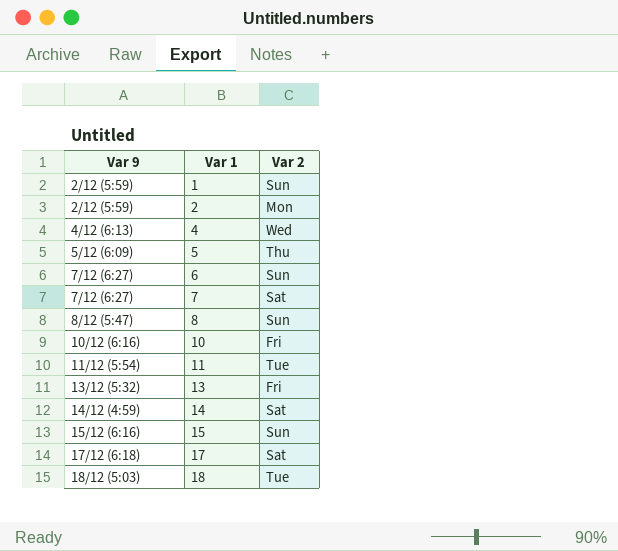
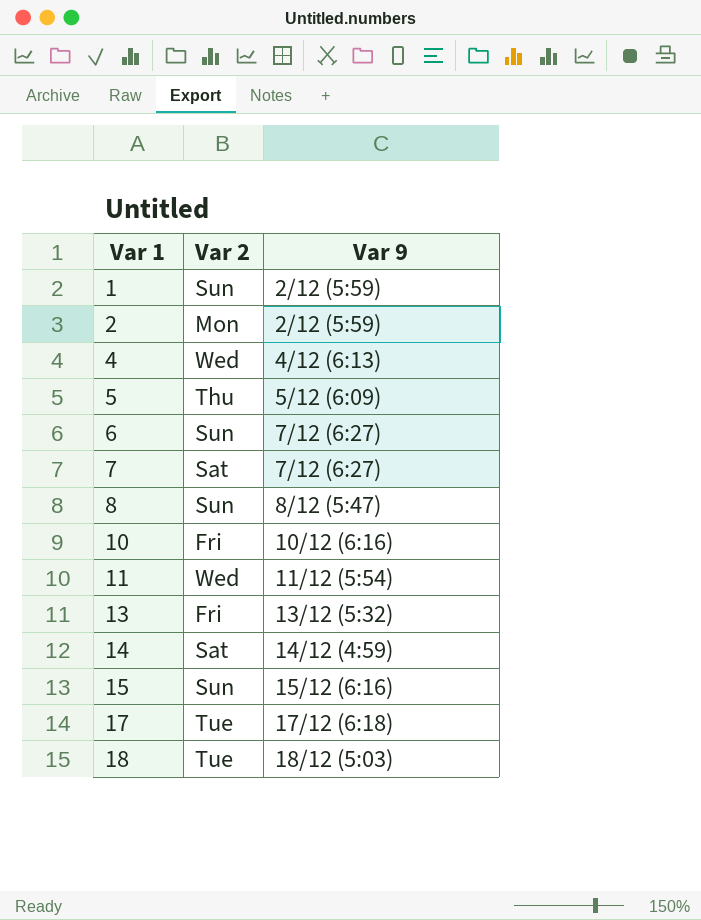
column Var 9 | position: 1 -> 3
11 | Var 2: Tue -> Wed
17 | Var 2: Sat -> Tue

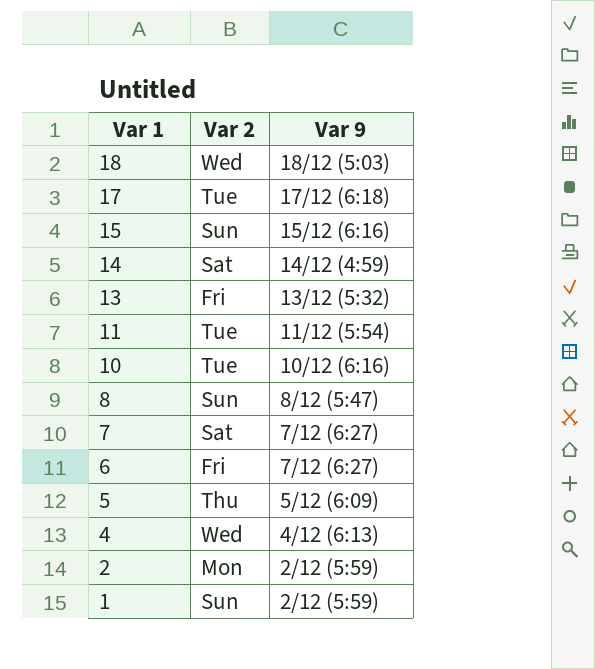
row order: Var 1 ascending -> Var 1 descending
18 | Var 2: Tue -> Wed
11 | Var 2: Wed -> Tue
10 | Var 2: Fri -> Tue
6 | Var 2: Sun -> Fri

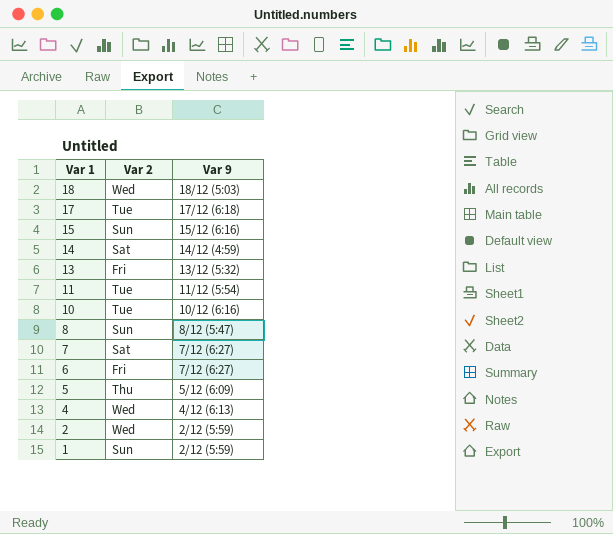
2 | Var 2: Mon -> Wed

